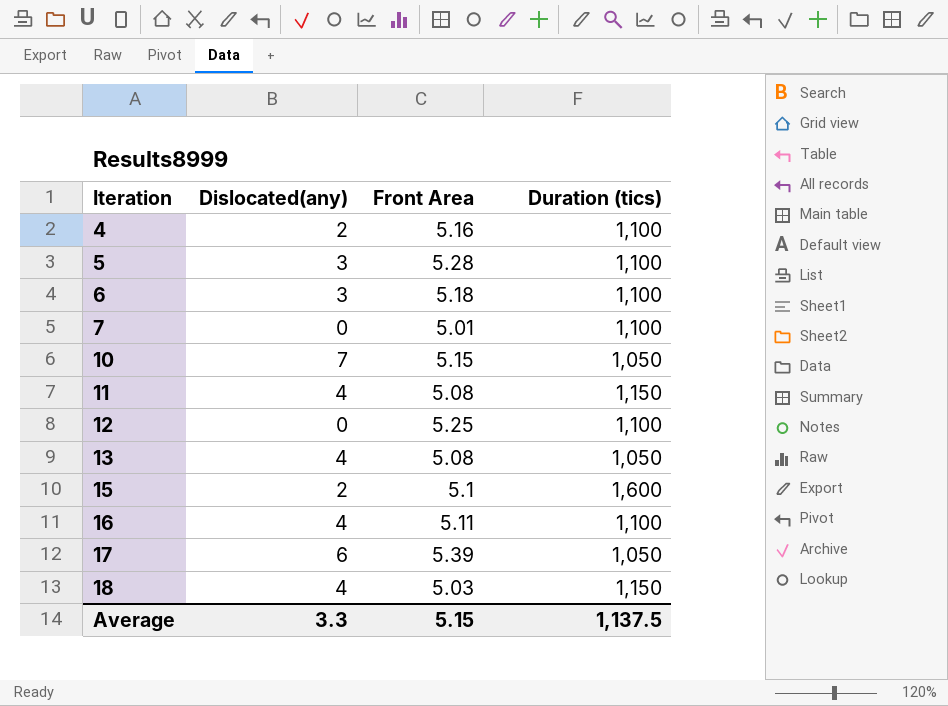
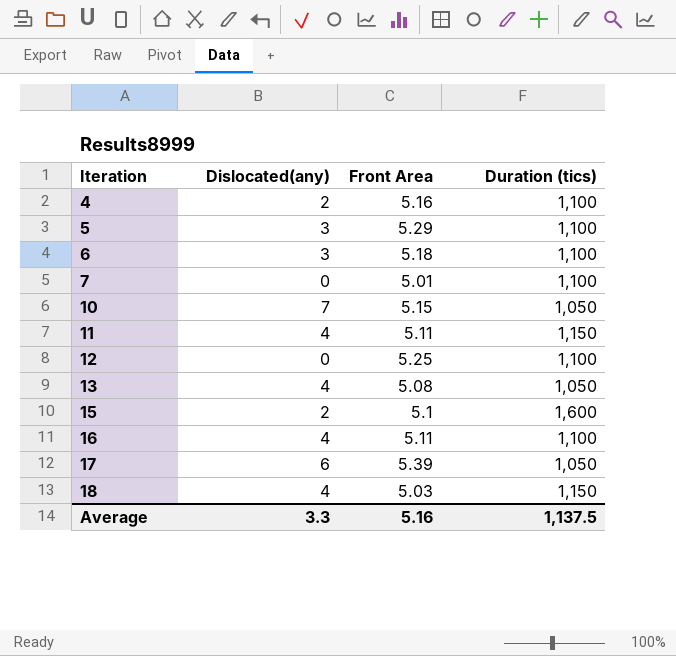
5 | Front Area: 5.28 -> 5.29
11 | Front Area: 5.08 -> 5.11
Average | Front Area: 5.15 -> 5.16

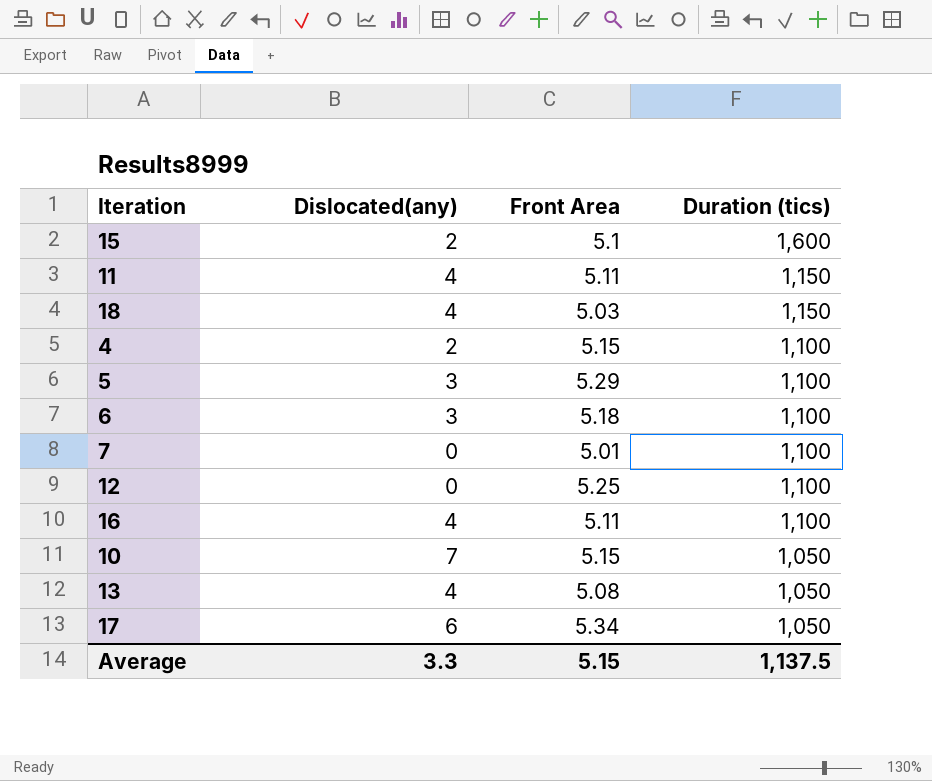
row order: Iteration ascending -> Duration (tics) descending
4 | Front Area: 5.16 -> 5.15
17 | Front Area: 5.39 -> 5.34
Average | Front Area: 5.16 -> 5.15

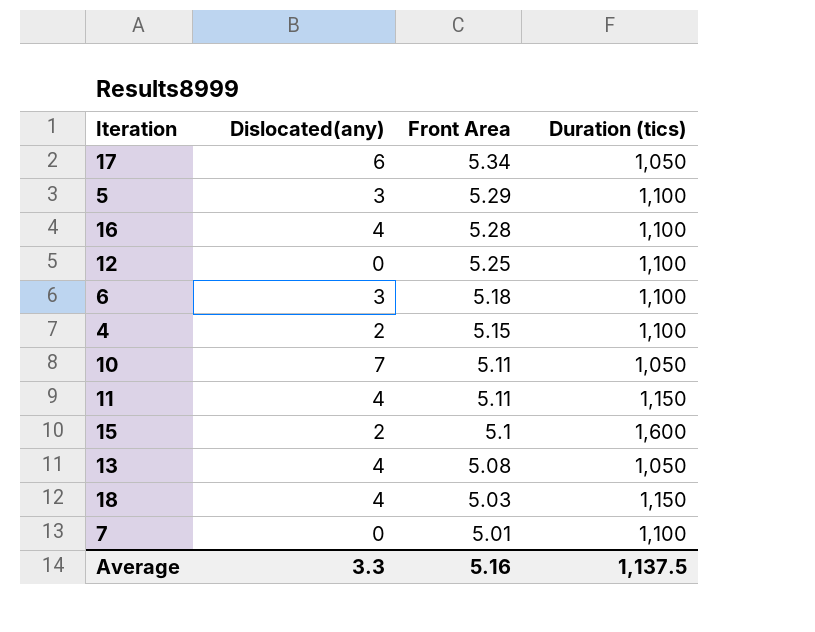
row order: Duration (tics) descending -> Front Area descending
16 | Front Area: 5.11 -> 5.28
10 | Front Area: 5.15 -> 5.11
Average | Front Area: 5.15 -> 5.16

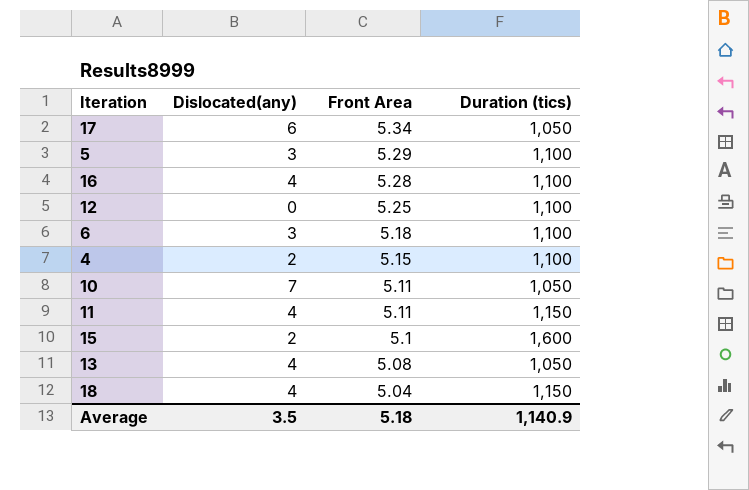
row 7: 0 | 5.01 | 1,100 -> none
18 | Front Area: 5.03 -> 5.04
Average | Dislocated(any): 3.3 -> 3.5
Average | Front Area: 5.16 -> 5.18
Average | Duration (tics): 1,137.5 -> 1,140.9

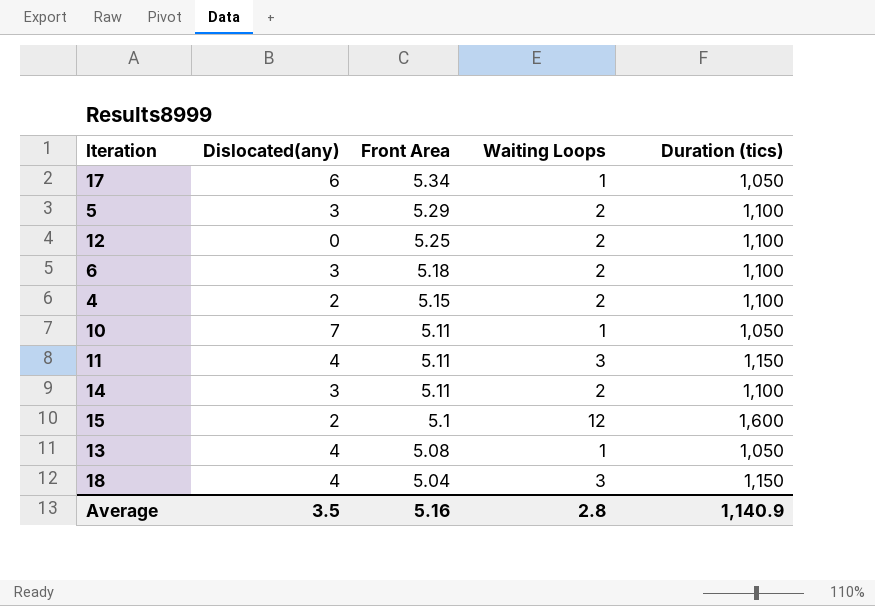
column Waiting Loops | position: none -> 4
row 16: 4 | 5.28 | 1,100 -> none
row 14: none -> 3 | 5.11 | 2 | 1,100
Average | Front Area: 5.18 -> 5.16

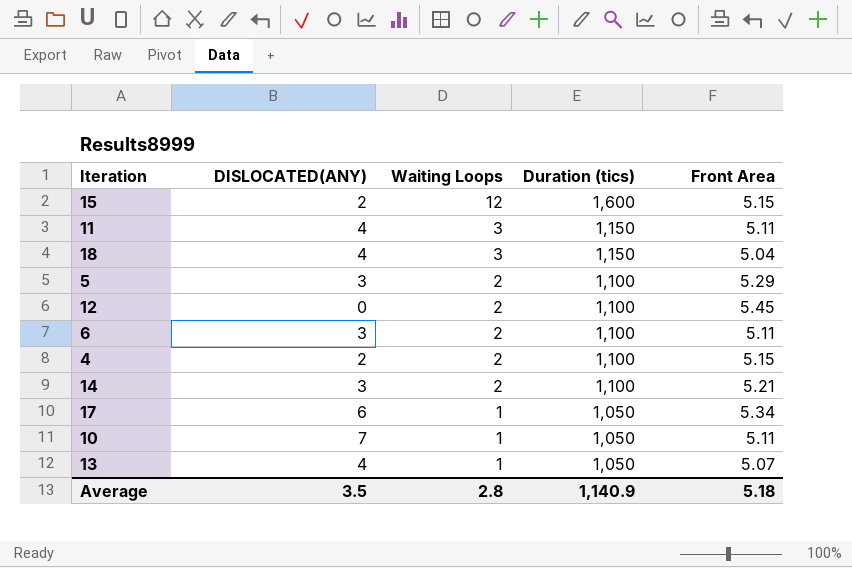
row order: Front Area descending -> Waiting Loops descending
column name: Dislocated(any) -> DISLOCATED(ANY)
column Front Area | position: 3 -> 5
15 | Front Area: 5.1 -> 5.15
12 | Front Area: 5.25 -> 5.45
6 | Front Area: 5.18 -> 5.11
14 | Front Area: 5.11 -> 5.21
13 | Front Area: 5.08 -> 5.07
Average | Front Area: 5.16 -> 5.18

